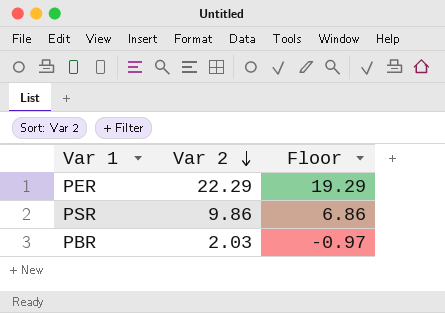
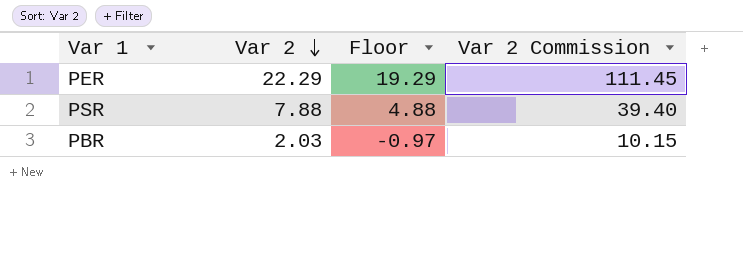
column Var 2 Commission | formula: none -> [Var 2] * 5
PSR | Var 2: 9.86 -> 7.88
PSR | Floor: 6.86 -> 4.88

